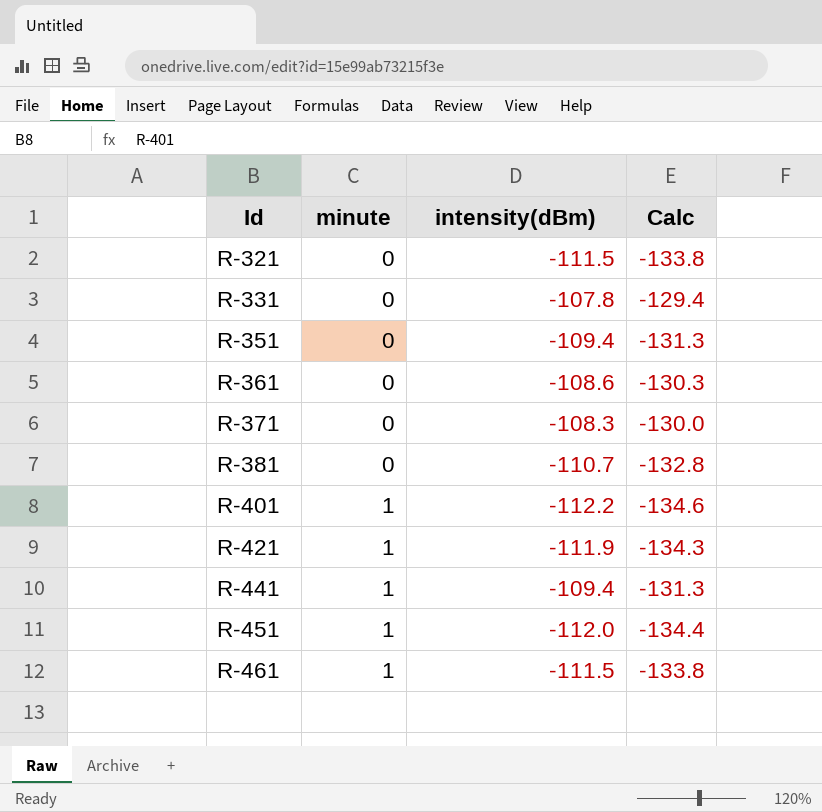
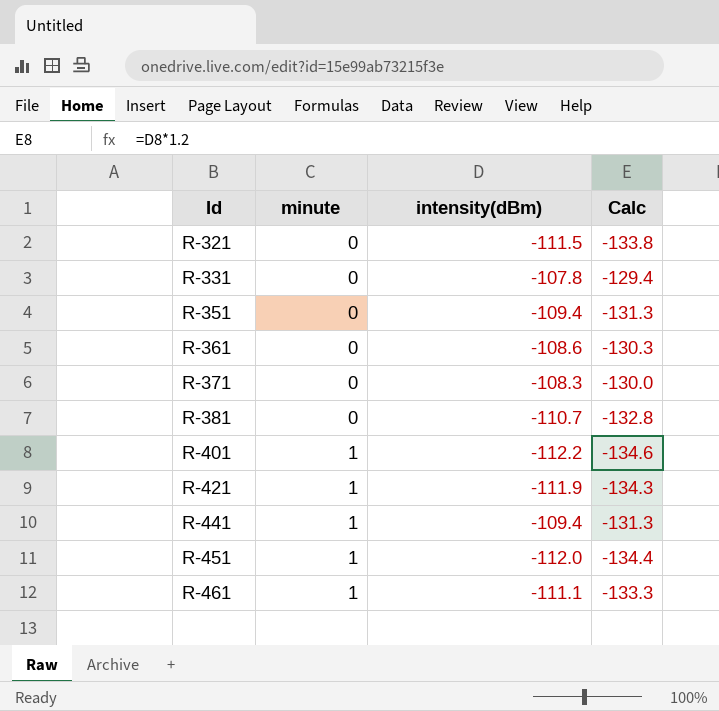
R-461 | intensity(dBm): -111.5 -> -111.1
R-461 | Calc: -133.8 -> -133.3

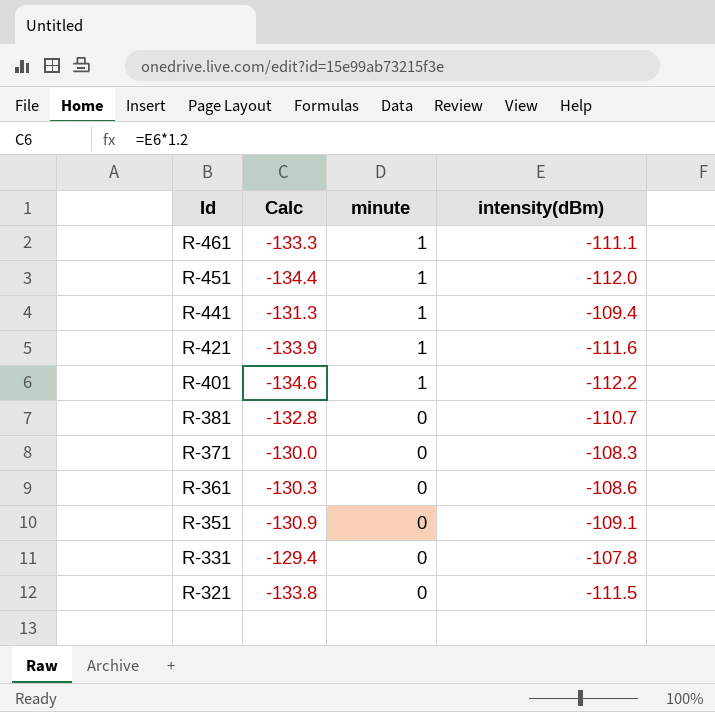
row order: Id ascending -> Id descending
column Calc | position: 4 -> 2
R-421 | Calc: -134.3 -> -133.9
R-421 | intensity(dBm): -111.9 -> -111.6
R-351 | Calc: -131.3 -> -130.9
R-351 | intensity(dBm): -109.4 -> -109.1

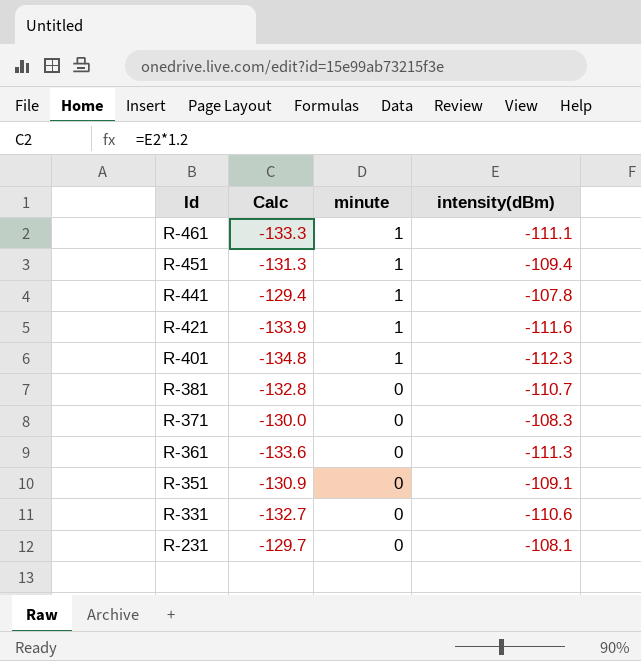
row R-321: -133.8 | 0 | -111.5 -> none
R-451 | Calc: -134.4 -> -131.3
R-451 | intensity(dBm): -112.0 -> -109.4
R-441 | Calc: -131.3 -> -129.4
R-441 | intensity(dBm): -109.4 -> -107.8
R-401 | Calc: -134.6 -> -134.8
R-401 | intensity(dBm): -112.2 -> -112.3
R-361 | Calc: -130.3 -> -133.6
R-361 | intensity(dBm): -108.6 -> -111.3
R-331 | Calc: -129.4 -> -132.7
R-331 | intensity(dBm): -107.8 -> -110.6
row R-231: none -> -129.7 | 0 | -108.1

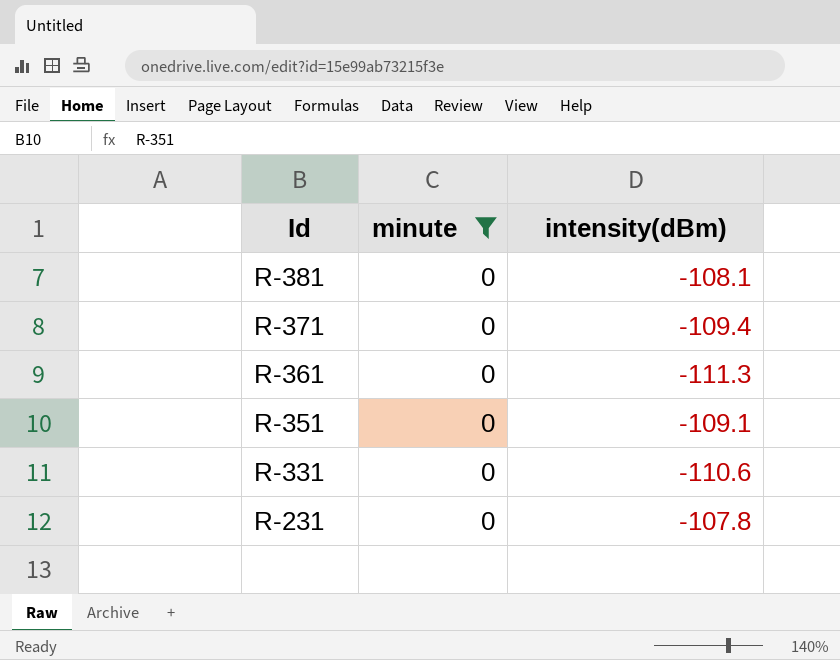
filter: none -> minute = 0
column Calc | formula: [intensity(dBm)] * 1.2 -> none
R-381 | intensity(dBm): -110.7 -> -108.1
R-371 | intensity(dBm): -108.3 -> -109.4
R-231 | intensity(dBm): -108.1 -> -107.8

